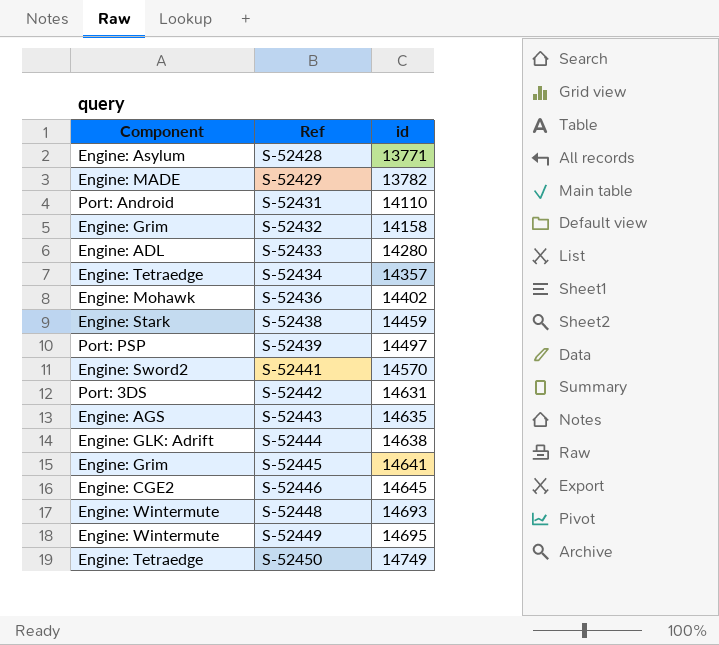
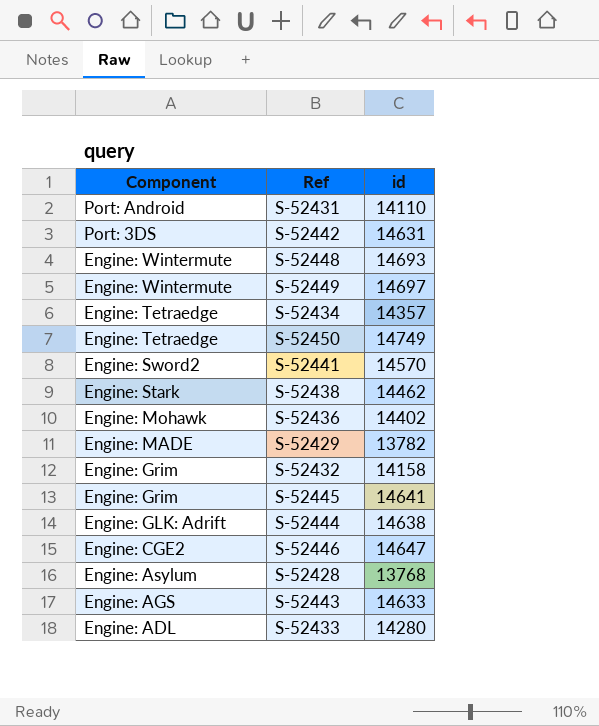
row order: Ref ascending -> Component descending
row S-52439: Port: PSP | 14497 -> none
S-52449 | id: 14695 -> 14697
S-52438 | id: 14459 -> 14462
S-52446 | id: 14645 -> 14647
S-52428 | id: 13771 -> 13768
S-52443 | id: 14635 -> 14633

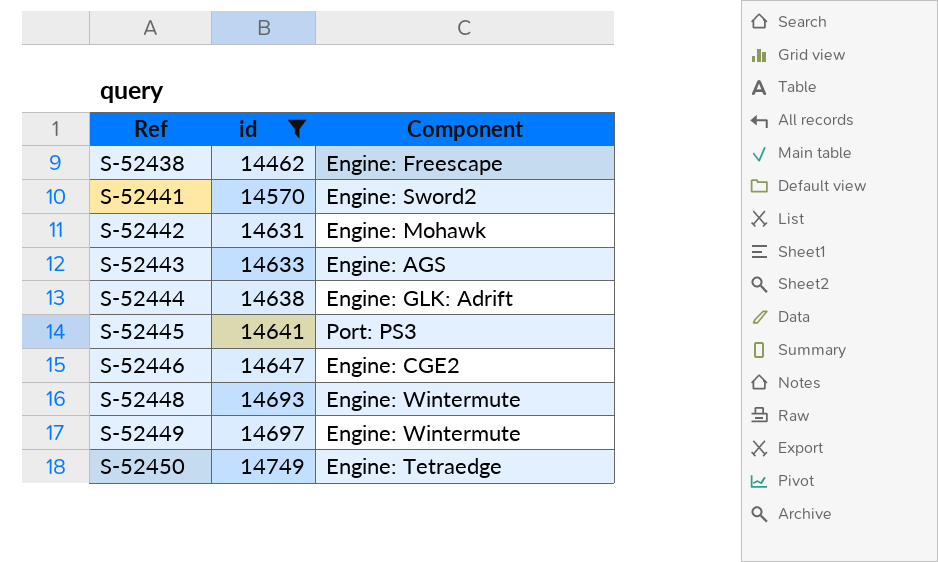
filter: none -> id >= 14462
row order: Component descending -> Ref ascending
column Component | position: 1 -> 3
S-52438 | Component: Engine: Stark -> Engine: Freescape
S-52442 | Component: Port: 3DS -> Engine: Mohawk
S-52445 | Component: Engine: Grim -> Port: PS3

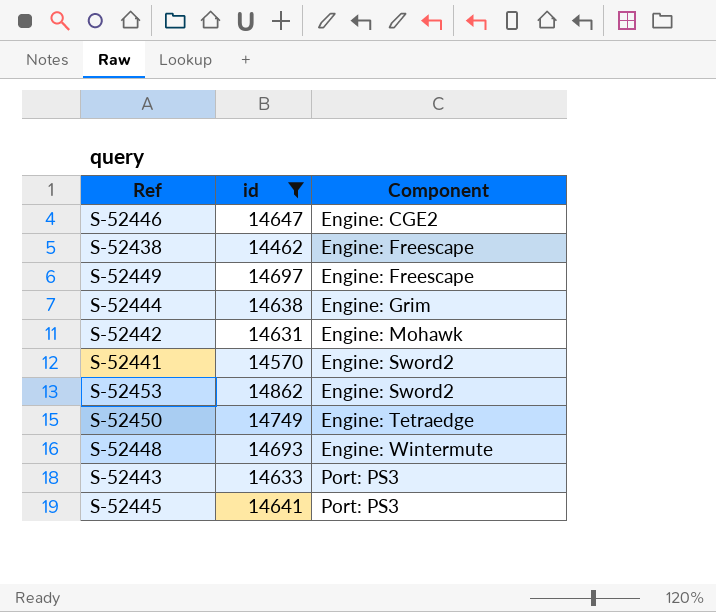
row order: Ref ascending -> Component ascending
S-52449 | Component: Engine: Wintermute -> Engine: Freescape
S-52444 | Component: Engine: GLK: Adrift -> Engine: Grim
row S-52453: none -> 14862 | Engine: Sword2
S-52443 | Component: Engine: AGS -> Port: PS3

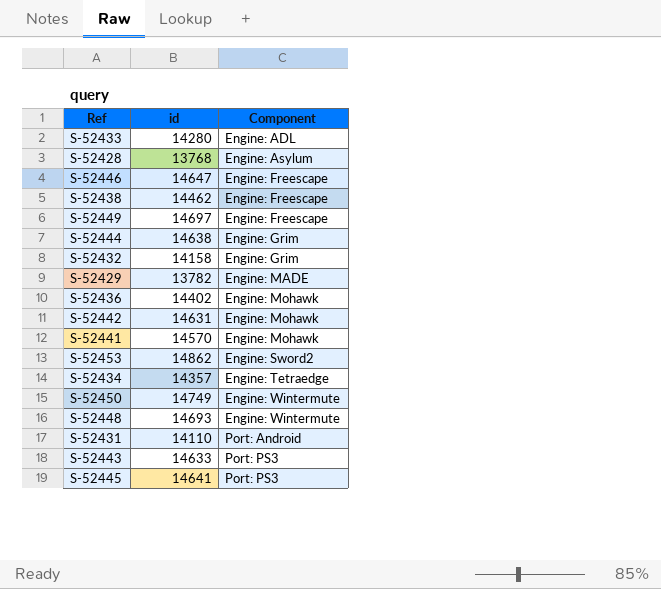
filter: id >= 14462 -> none
S-52446 | Component: Engine: CGE2 -> Engine: Freescape
S-52441 | Component: Engine: Sword2 -> Engine: Mohawk
S-52450 | Component: Engine: Tetraedge -> Engine: Wintermute

